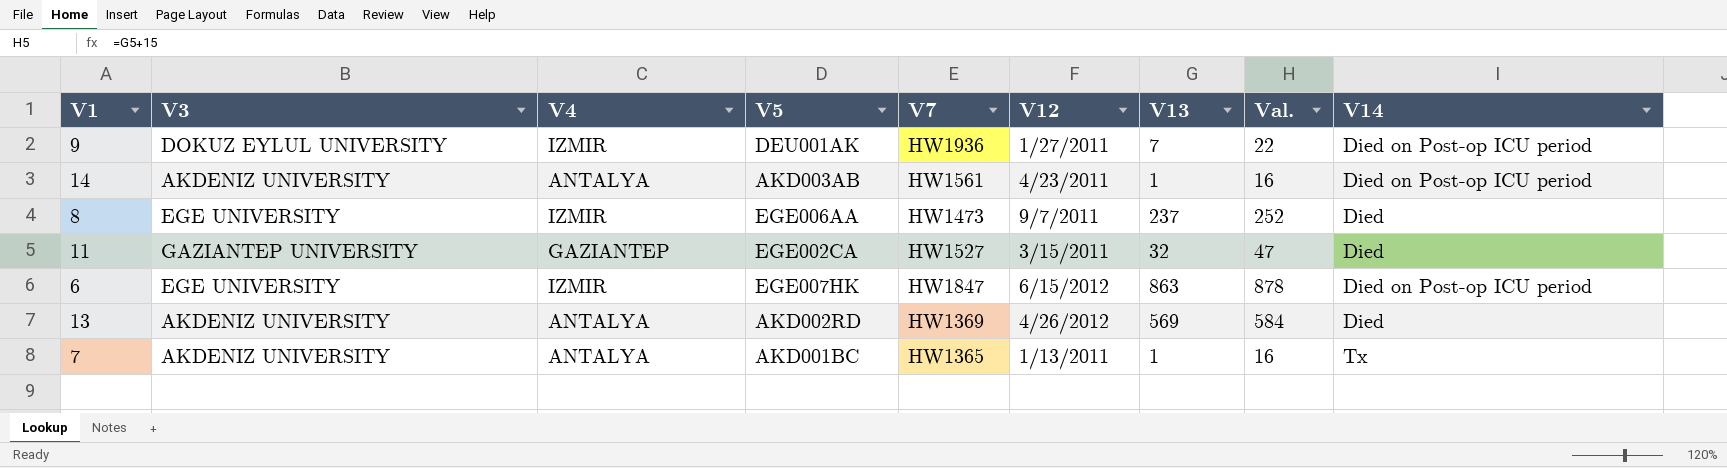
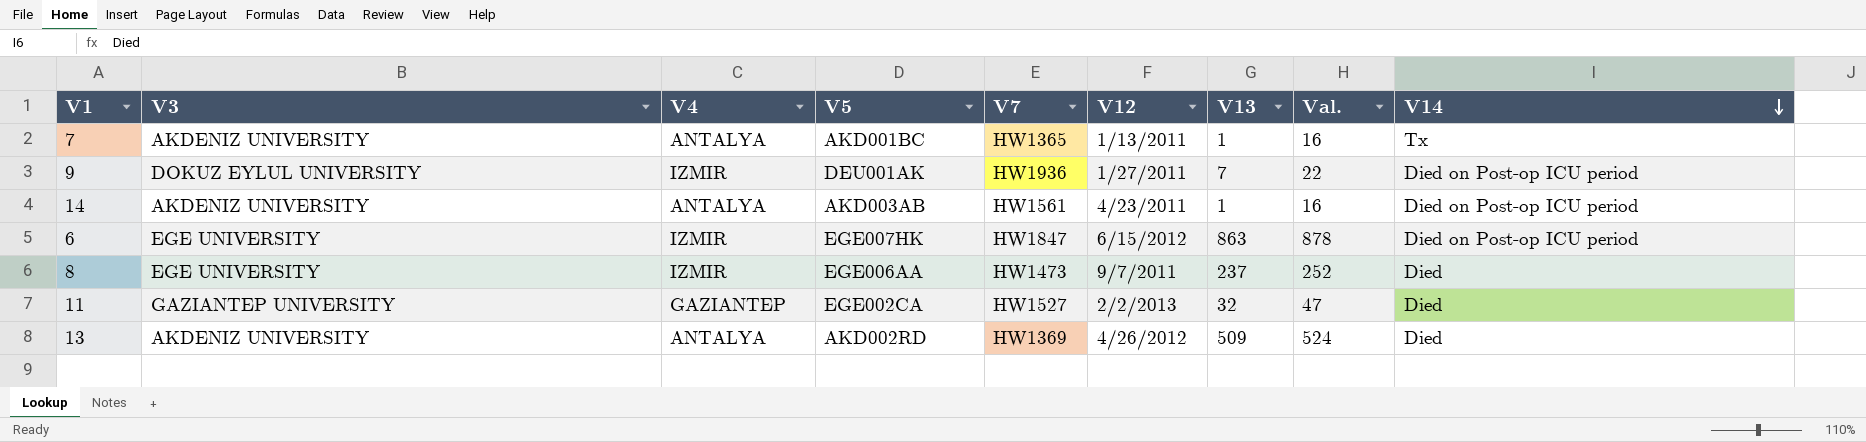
row order: none -> V14 descending
11 | V12: 3/15/2011 -> 2/2/2013
13 | V13: 569 -> 509
13 | Val.: 584 -> 524

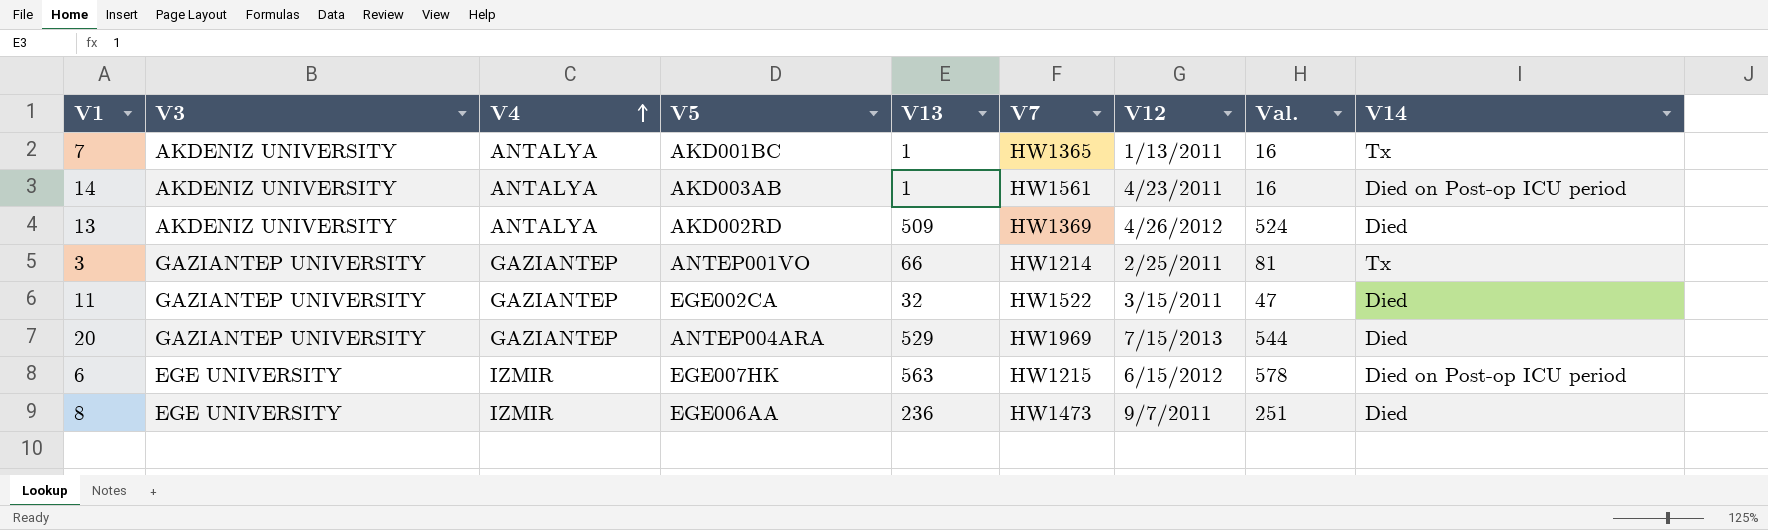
row order: V14 descending -> V4 ascending
column V13 | position: 7 -> 5
row 9: DOKUZ EYLUL UNIVERSITY | IZMIR | DEU001AK | HW1936 | 1/27/2011 | 7 | 22 | Died on Post-op ICU period -> none
row 3: none -> GAZIANTEP UNIVERSITY | GAZIANTEP | ANTEP001VO | 66 | HW1214 | 2/25/2011 | 81 | Tx
11 | V7: HW1527 -> HW1522
11 | V12: 2/2/2013 -> 3/15/2011
row 20: none -> GAZIANTEP UNIVERSITY | GAZIANTEP | ANTEP004ARA | 529 | HW1969 | 7/15/2013 | 544 | Died
6 | V13: 863 -> 563
6 | V7: HW1847 -> HW1215
6 | Val.: 878 -> 578
8 | V13: 237 -> 236
8 | Val.: 252 -> 251

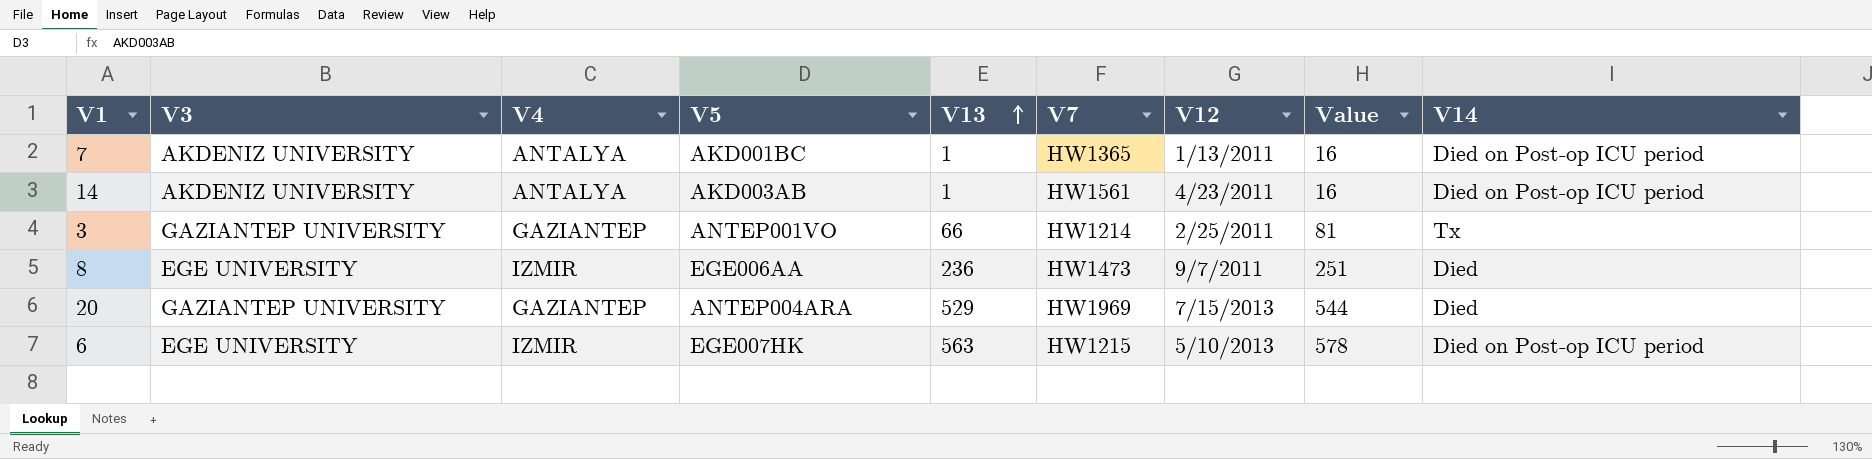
row order: V4 ascending -> V13 ascending
column name: Val. -> Value
row 13: AKDENIZ UNIVERSITY | ANTALYA | AKD002RD | 509 | HW1369 | 4/26/2012 | 524 | Died -> none
row 11: GAZIANTEP UNIVERSITY | GAZIANTEP | EGE002CA | 32 | HW1522 | 3/15/2011 | 47 | Died -> none
7 | V14: Tx -> Died on Post-op ICU period
6 | V12: 6/15/2012 -> 5/10/2013

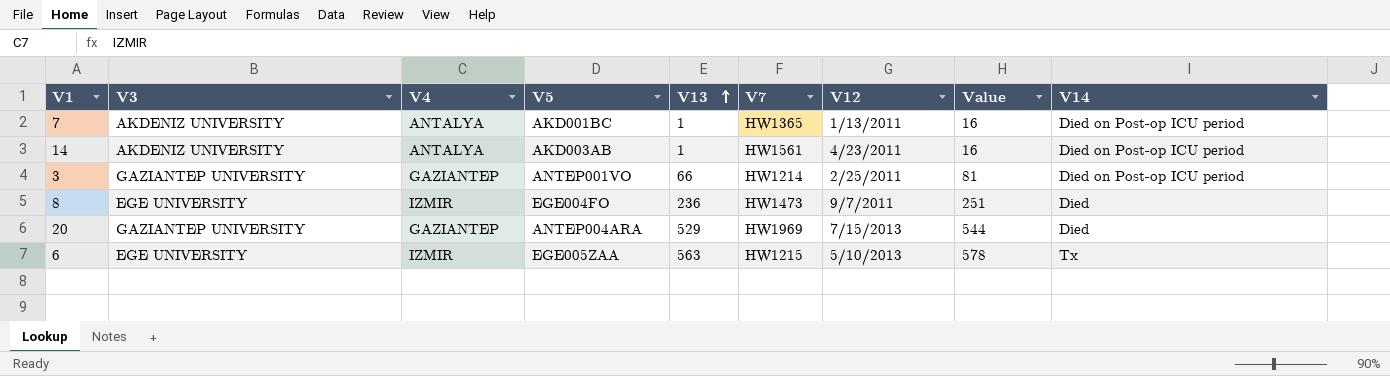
3 | V14: Tx -> Died on Post-op ICU period
8 | V5: EGE006AA -> EGE004FO
6 | V5: EGE007HK -> EGE005ZAA
6 | V14: Died on Post-op ICU period -> Tx

